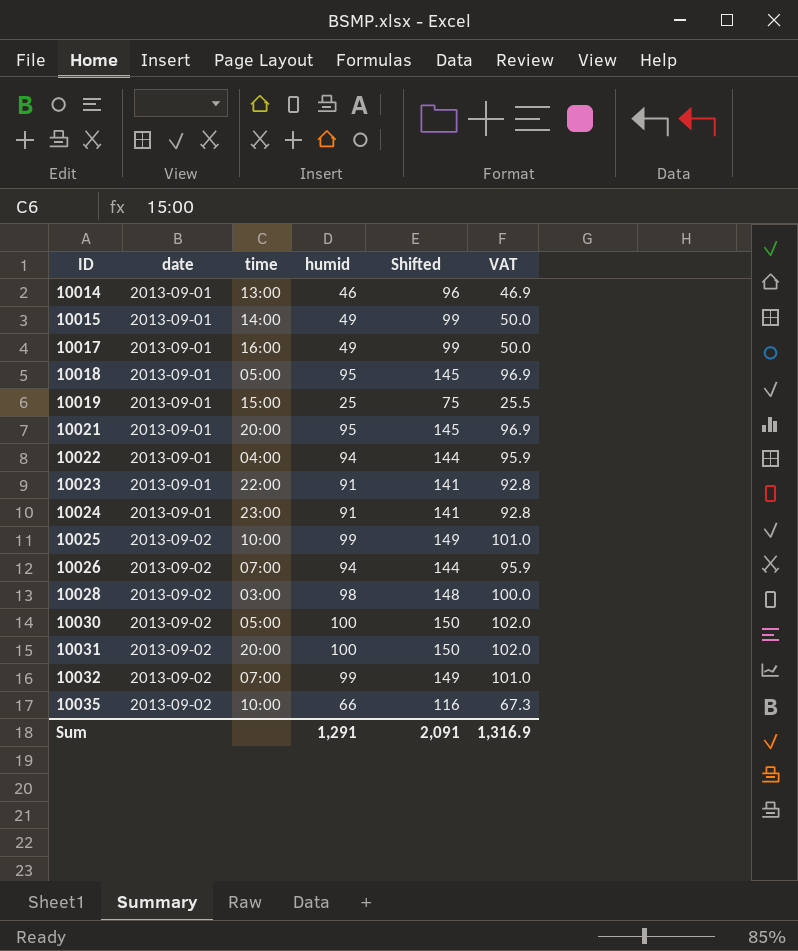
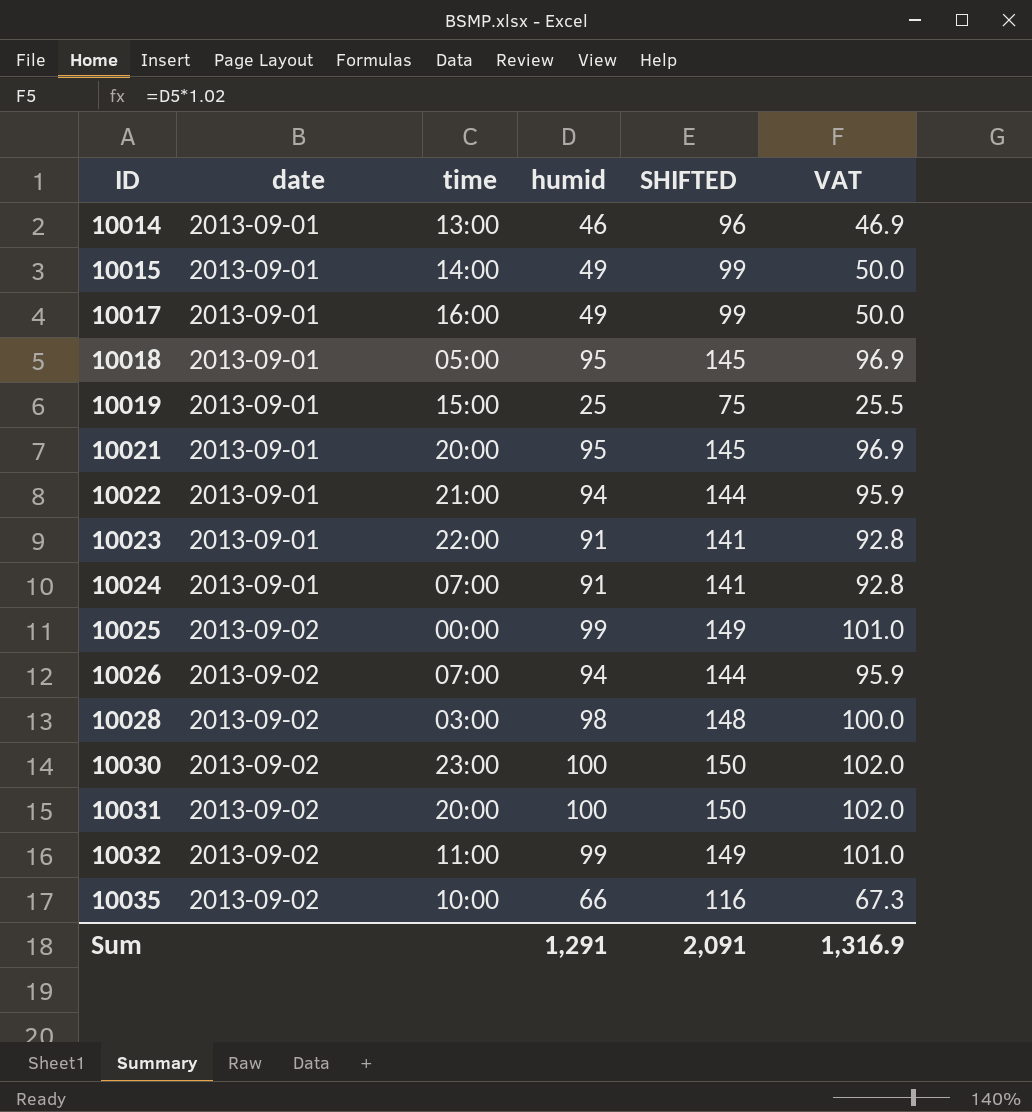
column name: Shifted -> SHIFTED
10022 | time: 04:00 -> 21:00
10024 | time: 23:00 -> 07:00
10025 | time: 10:00 -> 00:00
10030 | time: 05:00 -> 23:00
10032 | time: 07:00 -> 11:00

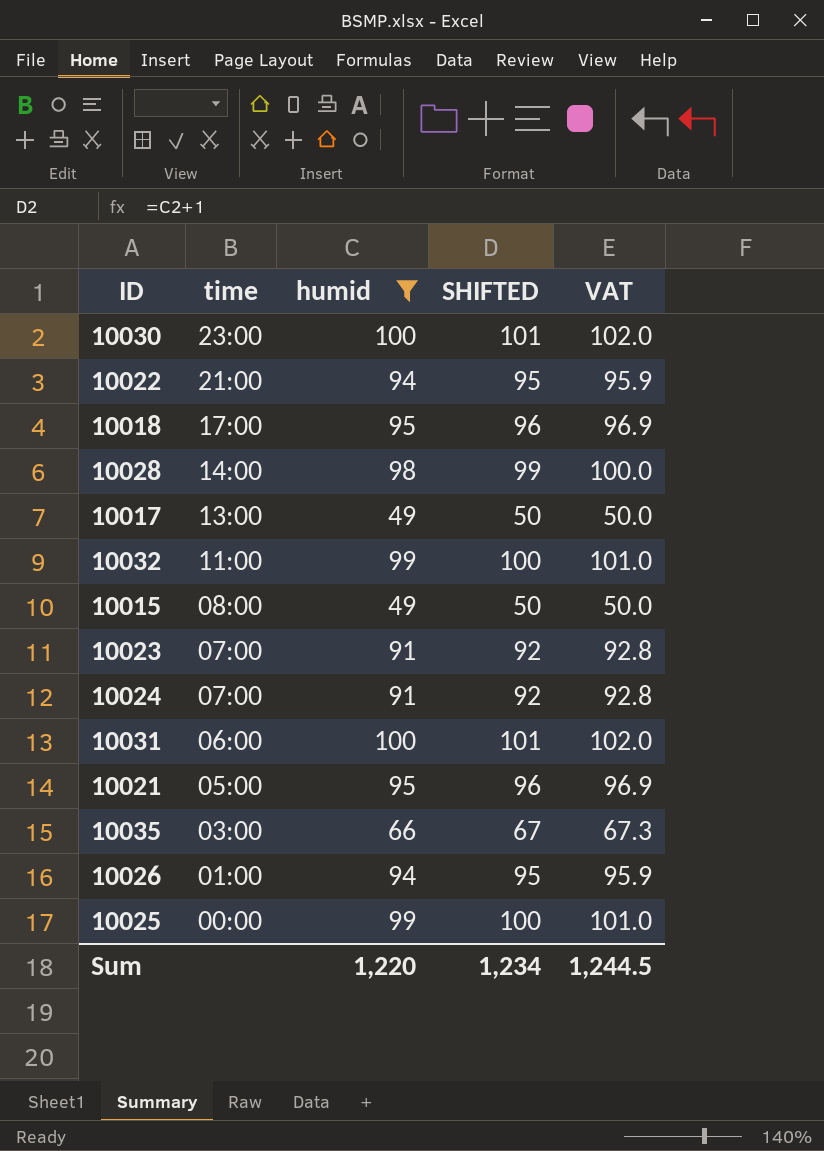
filter: none -> humid >= 49
row order: ID ascending -> time descending
column date | position: 2 -> none
column SHIFTED | formula: [humid] + 50 -> [humid] + 1
10018 | time: 05:00 -> 17:00
10028 | time: 03:00 -> 14:00
10017 | time: 16:00 -> 13:00
10015 | time: 14:00 -> 08:00
10023 | time: 22:00 -> 07:00
10031 | time: 20:00 -> 06:00
10021 | time: 20:00 -> 05:00
10035 | time: 10:00 -> 03:00
10026 | time: 07:00 -> 01:00
Sum | humid: 1,291 -> 1,220
Sum | SHIFTED: 2,091 -> 1,234
Sum | VAT: 1,316.9 -> 1,244.5

